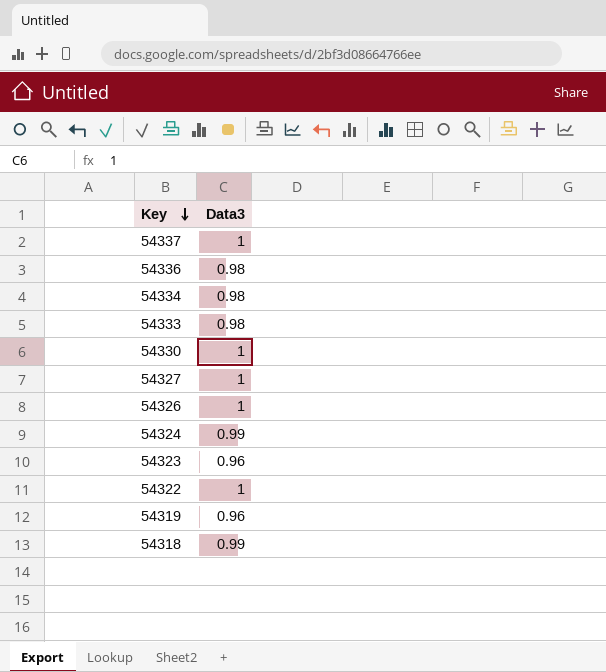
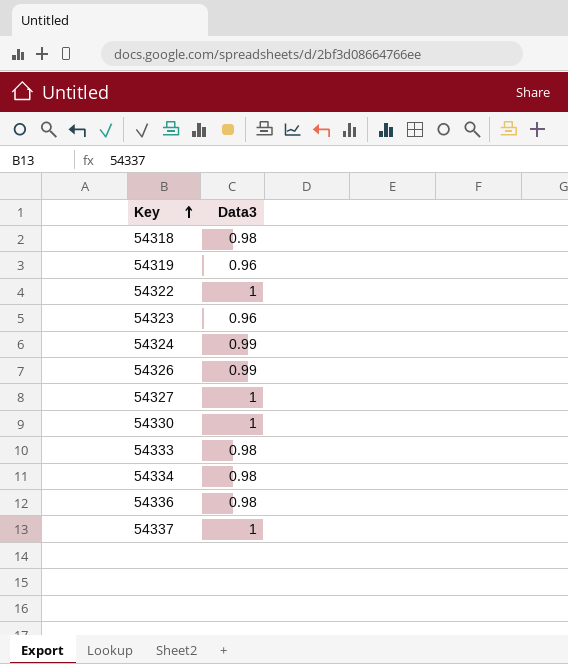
row order: Key descending -> Key ascending
54318 | Data3: 0.99 -> 0.98
54326 | Data3: 1 -> 0.99

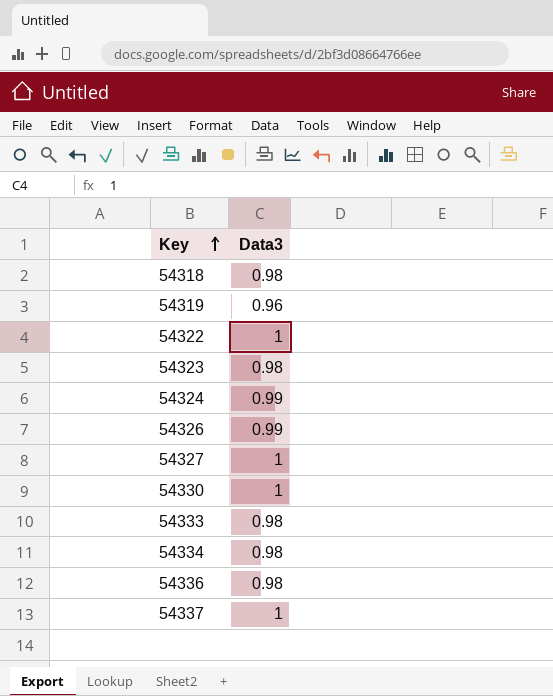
54323 | Data3: 0.96 -> 0.98

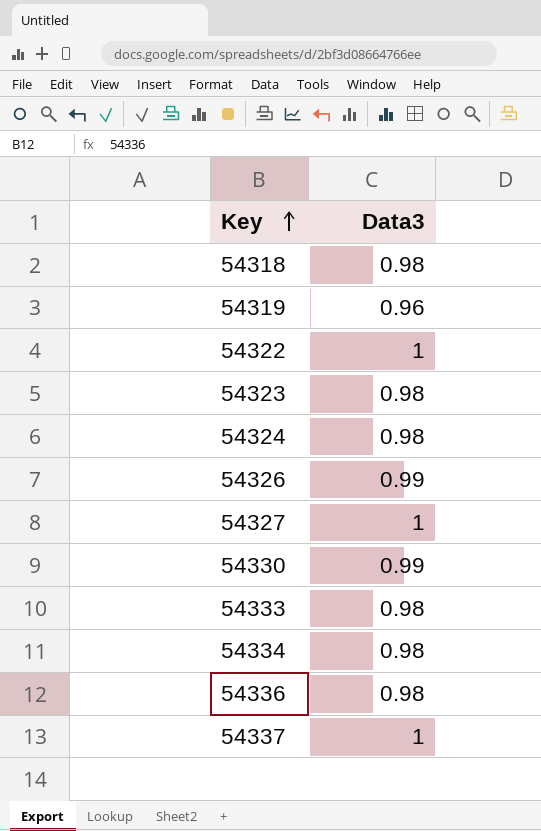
54324 | Data3: 0.99 -> 0.98
54330 | Data3: 1 -> 0.99

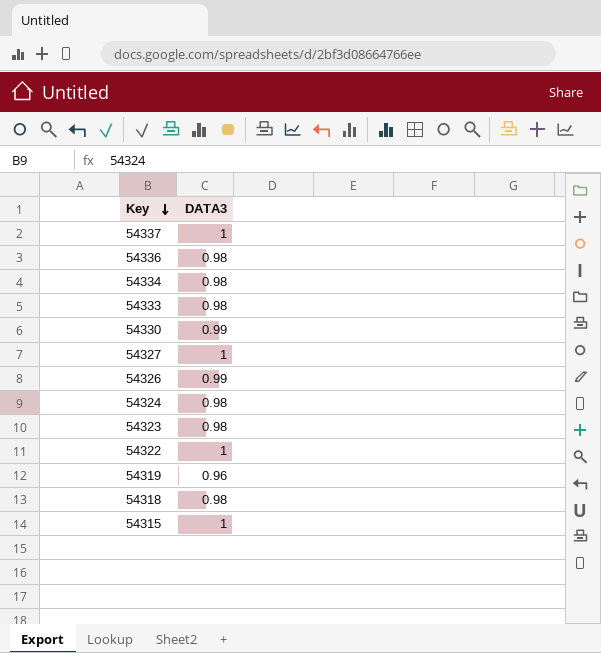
row order: Key ascending -> Key descending
column name: Data3 -> DATA3
row 54315: none -> 1

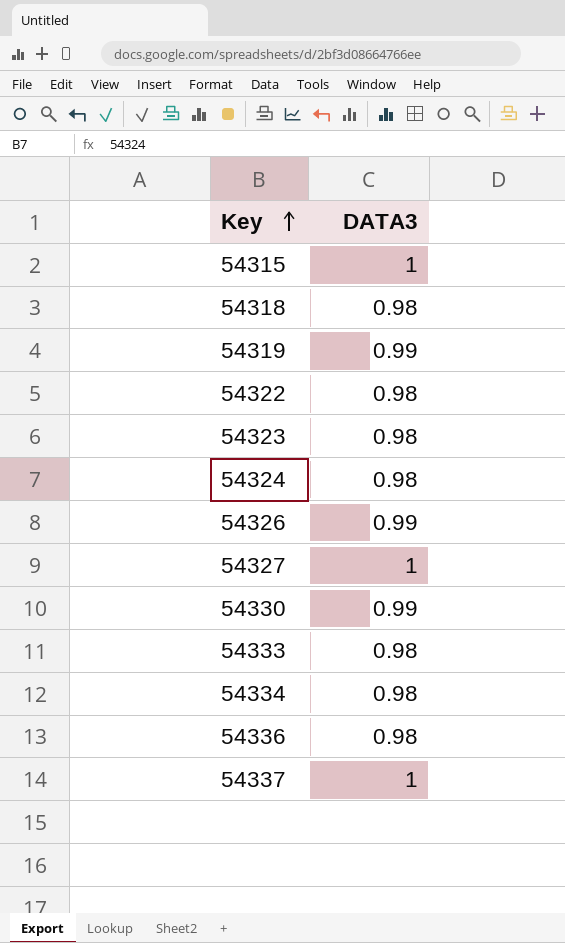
row order: Key descending -> Key ascending
54319 | DATA3: 0.96 -> 0.99
54322 | DATA3: 1 -> 0.98

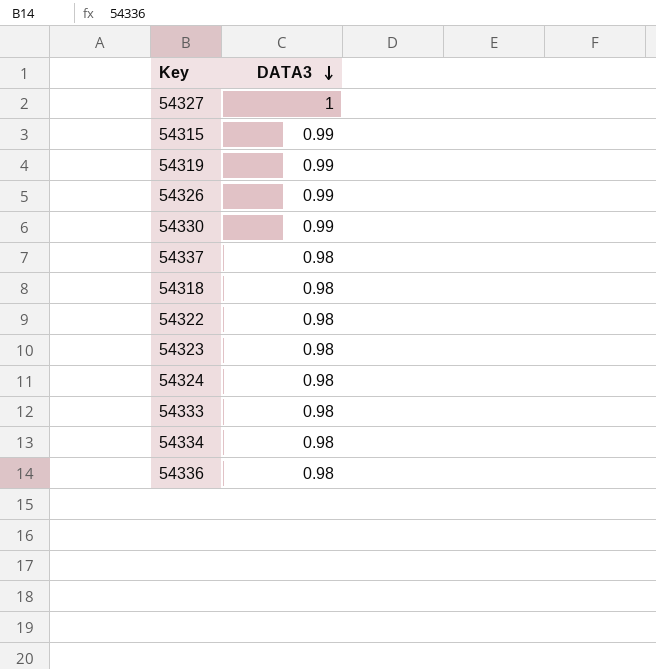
row order: Key ascending -> DATA3 descending
54315 | DATA3: 1 -> 0.99
54337 | DATA3: 1 -> 0.98

